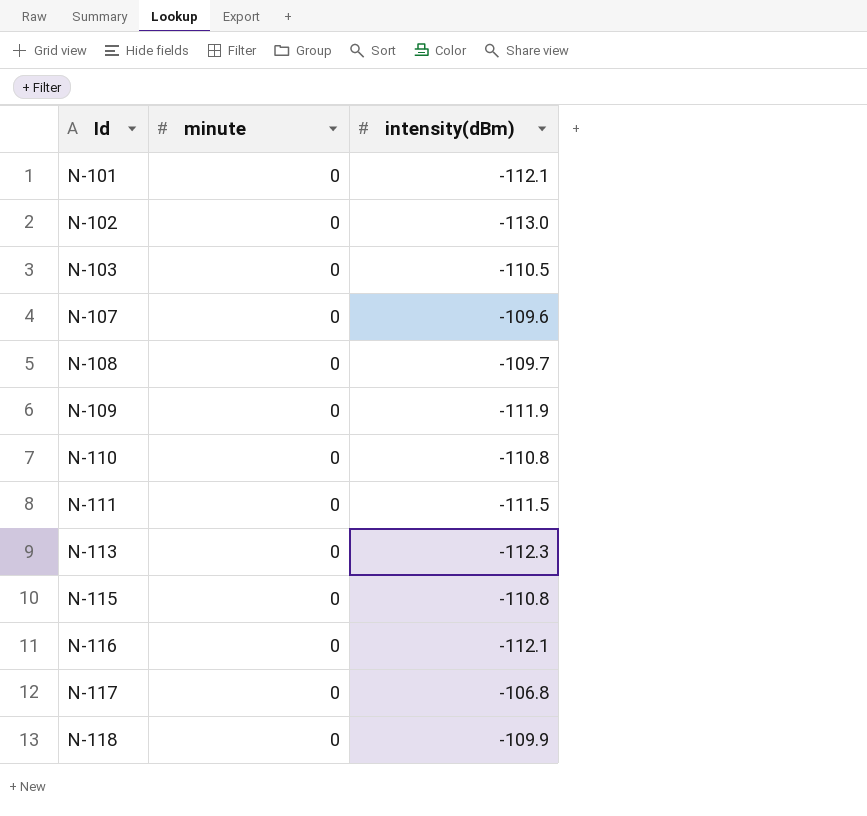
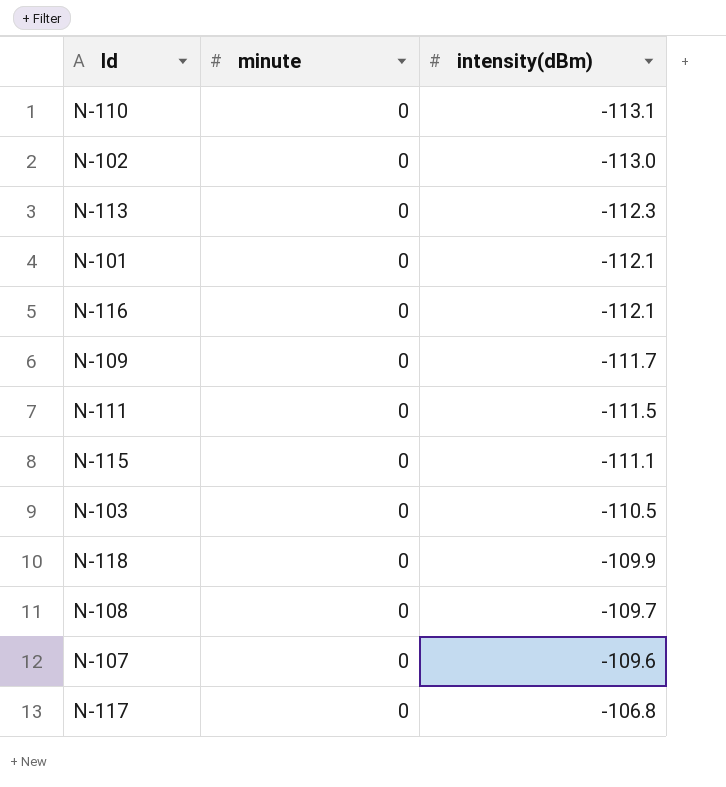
row order: Id ascending -> intensity(dBm) ascending
N-110 | intensity(dBm): -110.8 -> -113.1
N-109 | intensity(dBm): -111.9 -> -111.7
N-115 | intensity(dBm): -110.8 -> -111.1

